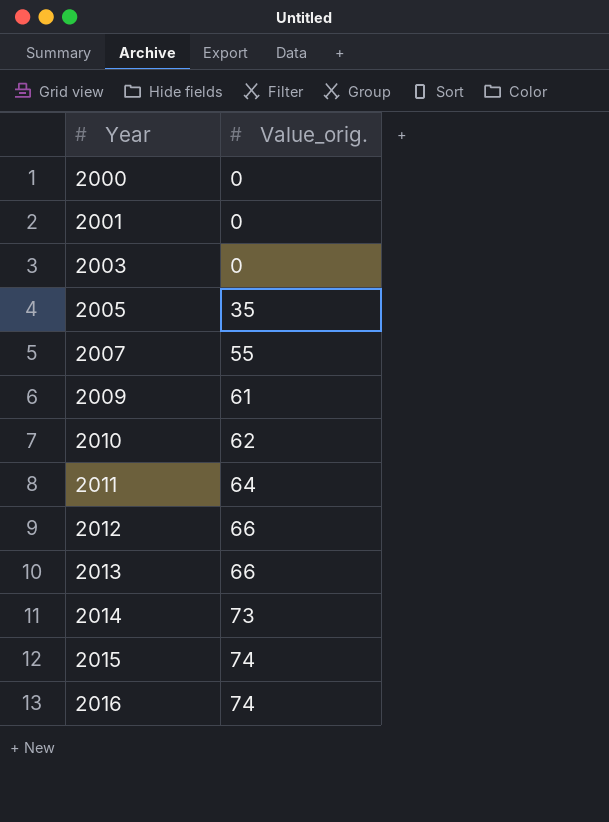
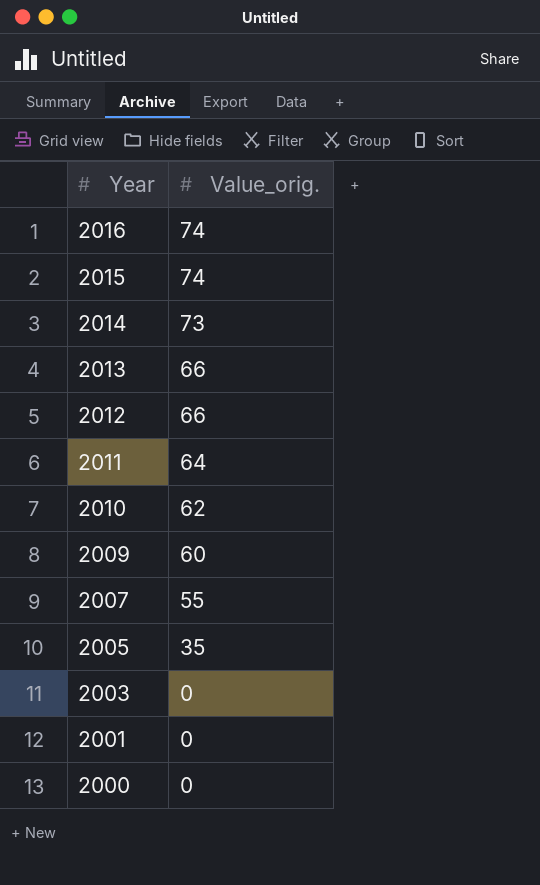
row order: Year ascending -> Year descending
2009 | Value_orig.: 61 -> 60

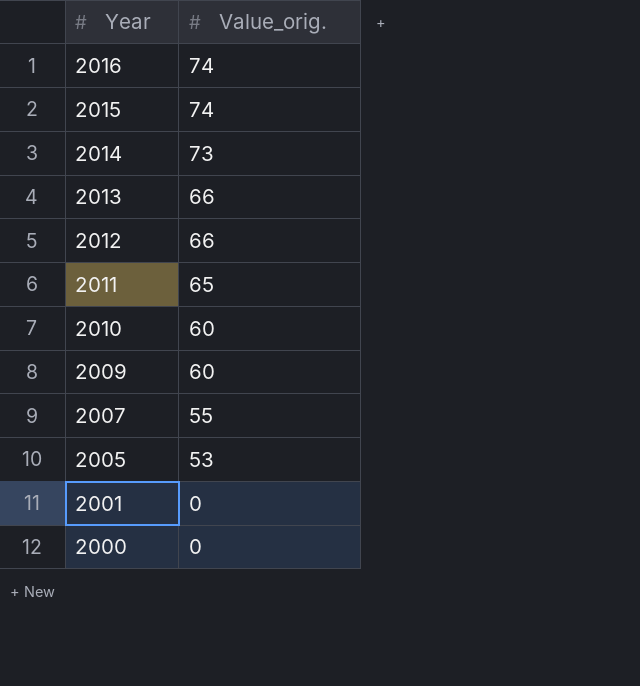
row 2003: 0 -> none
2011 | Value_orig.: 64 -> 65
2010 | Value_orig.: 62 -> 60
2005 | Value_orig.: 35 -> 53

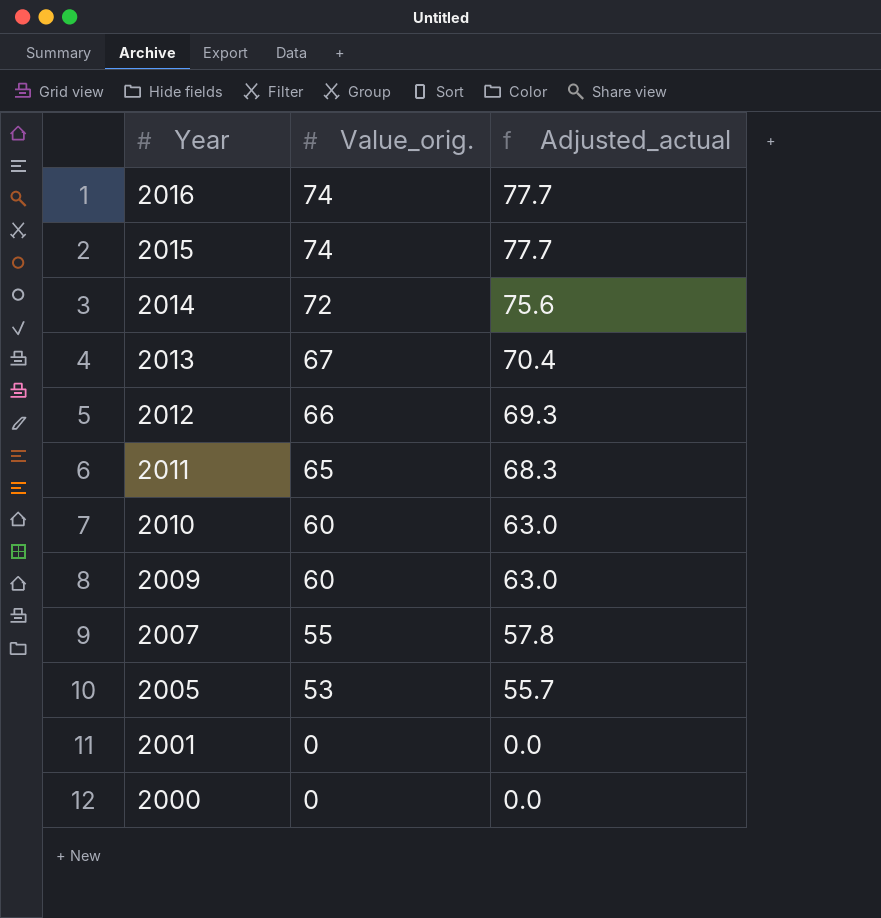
column Adjusted_actual | formula: none -> [Value_orig.] * 1.05
2014 | Value_orig.: 73 -> 72
2013 | Value_orig.: 66 -> 67

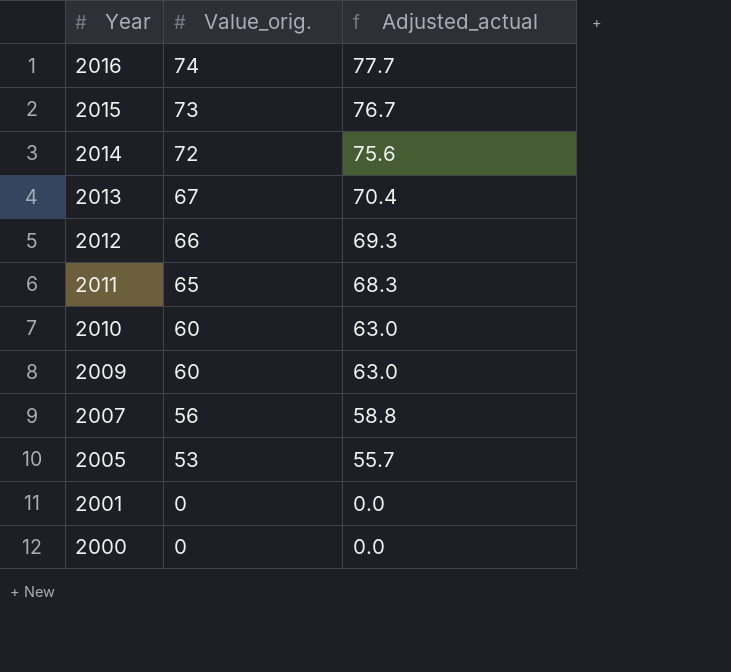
2015 | Value_orig.: 74 -> 73
2015 | Adjusted_actual: 77.7 -> 76.7
2007 | Value_orig.: 55 -> 56
2007 | Adjusted_actual: 57.8 -> 58.8

